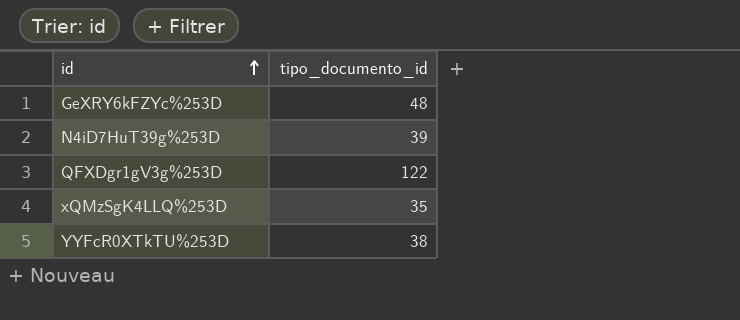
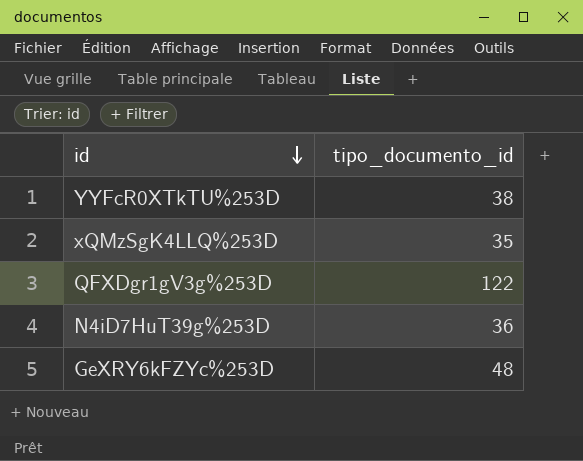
row order: id ascending -> id descending
N4iD7HuT39g%253D | tipo_documento_id: 39 -> 36

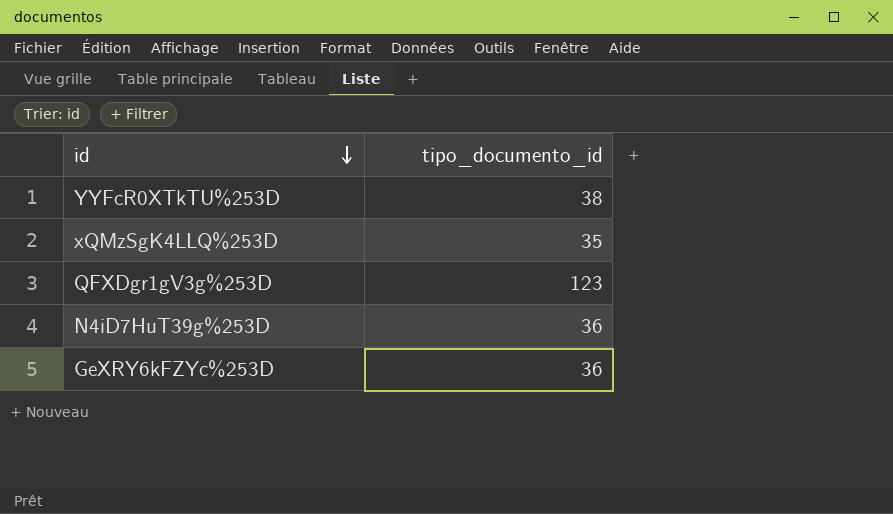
QFXDgr1gV3g%253D | tipo_documento_id: 122 -> 123
GeXRY6kFZYc%253D | tipo_documento_id: 48 -> 36

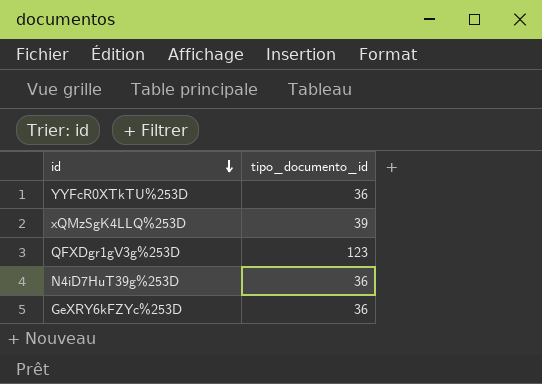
YYFcR0XTkTU%253D | tipo_documento_id: 38 -> 36
xQMzSgK4LLQ%253D | tipo_documento_id: 35 -> 39

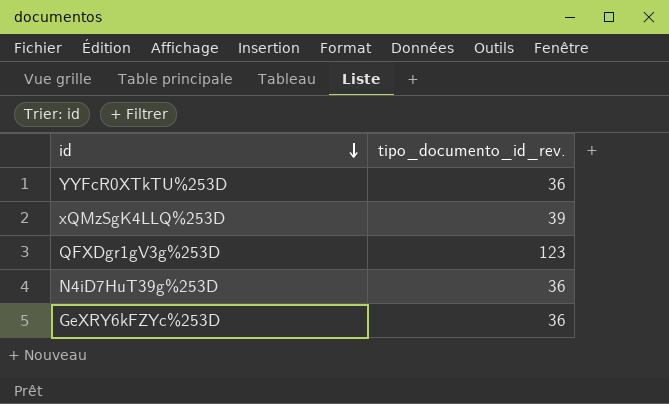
column name: tipo_documento_id -> tipo_documento_id_rev.

